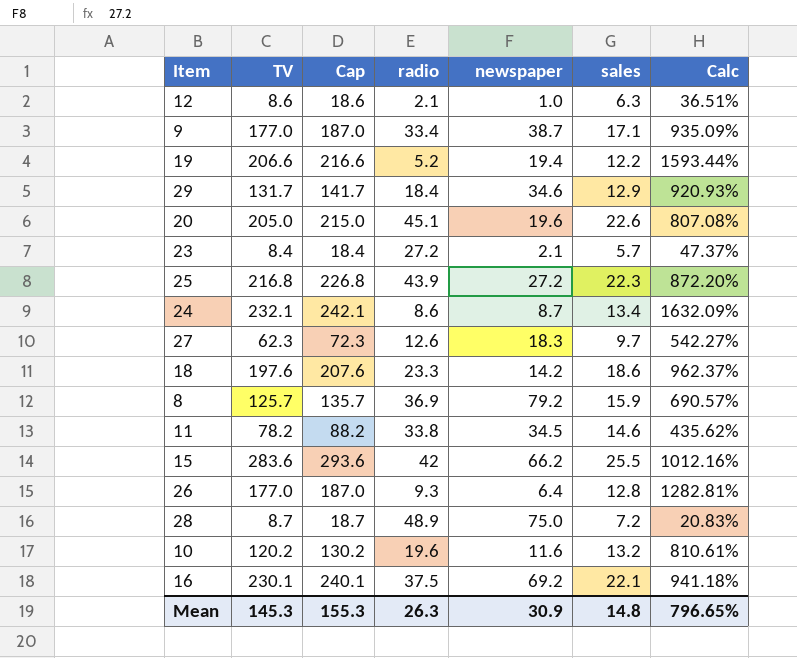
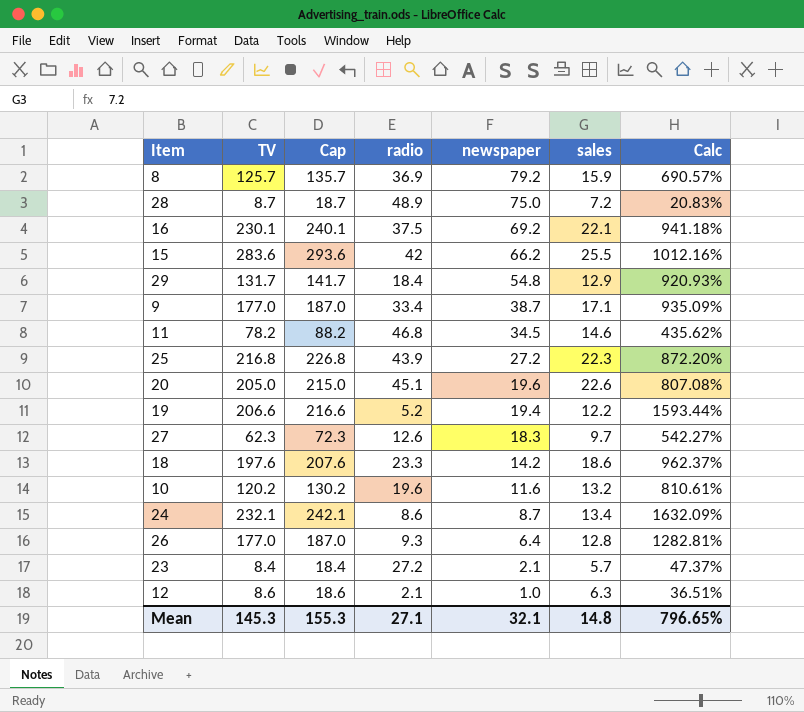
row order: none -> newspaper descending
29 | newspaper: 34.6 -> 54.8
11 | radio: 33.8 -> 46.8
Mean | radio: 26.3 -> 27.1
Mean | newspaper: 30.9 -> 32.1

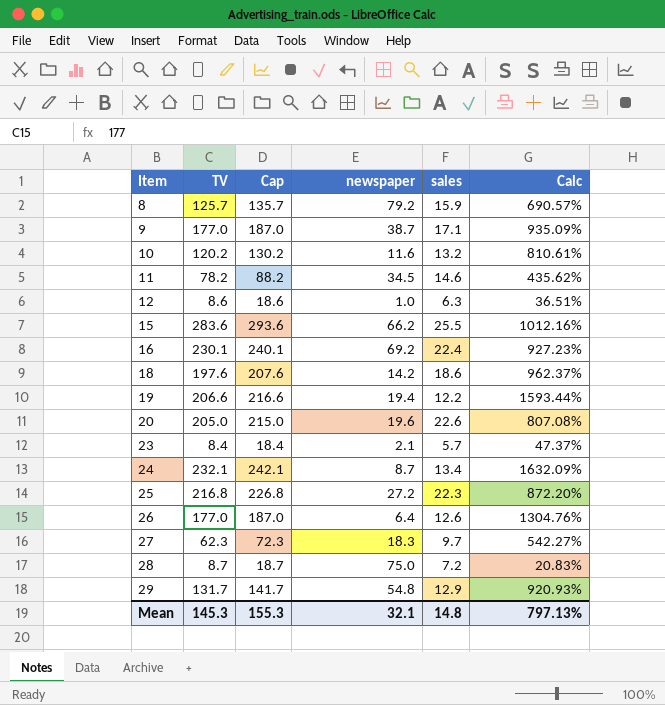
row order: newspaper descending -> Item ascending
column radio | position: 4 -> none
16 | sales: 22.1 -> 22.4
16 | Calc: 941.18% -> 927.23%
26 | sales: 12.8 -> 12.6
26 | Calc: 1282.81% -> 1304.76%
Mean | Calc: 796.65% -> 797.13%

